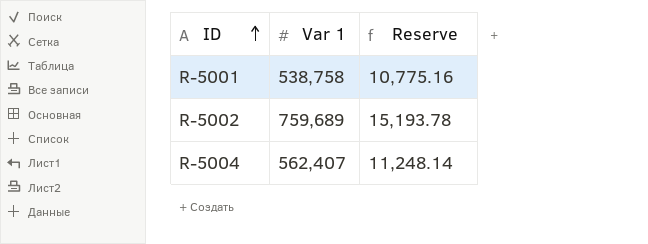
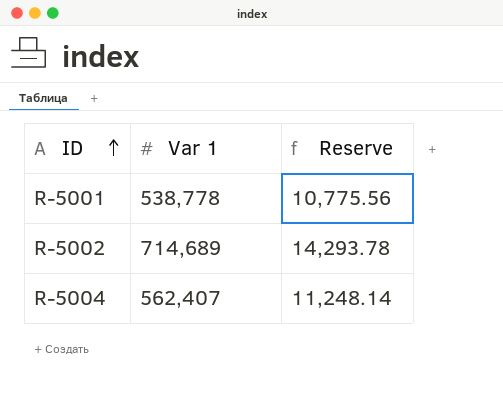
R-5001 | Var 1: 538,758 -> 538,778
R-5001 | Reserve: 10,775.16 -> 10,775.56
R-5002 | Var 1: 759,689 -> 714,689
R-5002 | Reserve: 15,193.78 -> 14,293.78

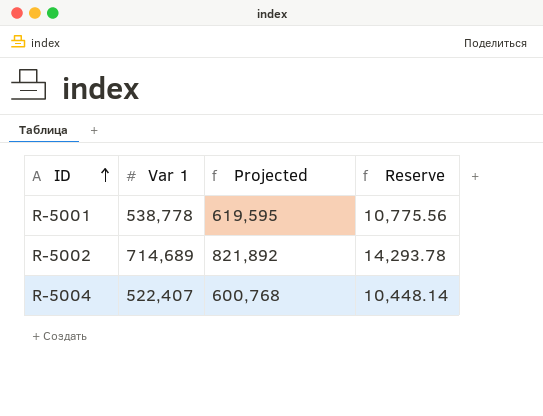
column Projected | formula: none -> [Var 1] * 1.15
R-5004 | Var 1: 562,407 -> 522,407
R-5004 | Reserve: 11,248.14 -> 10,448.14

